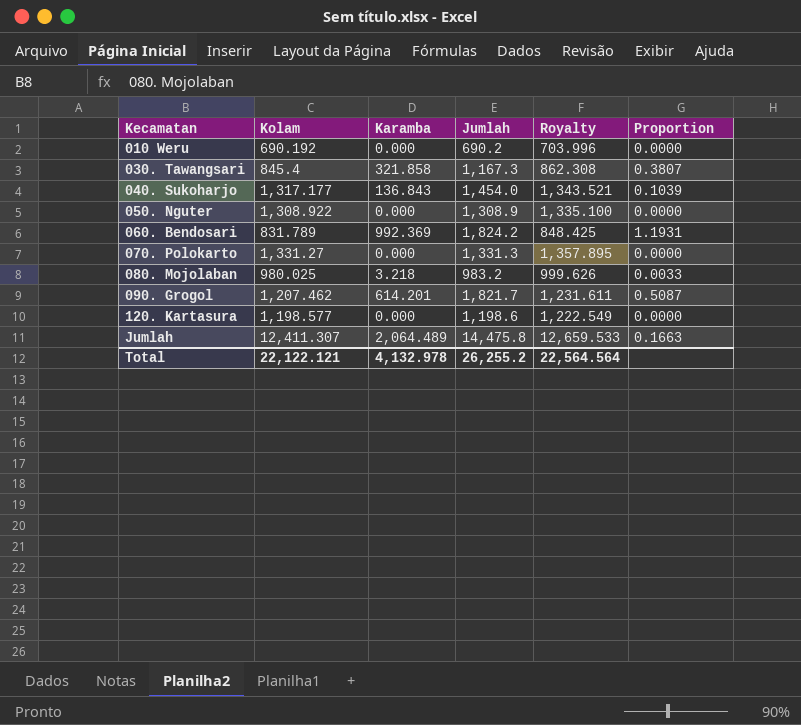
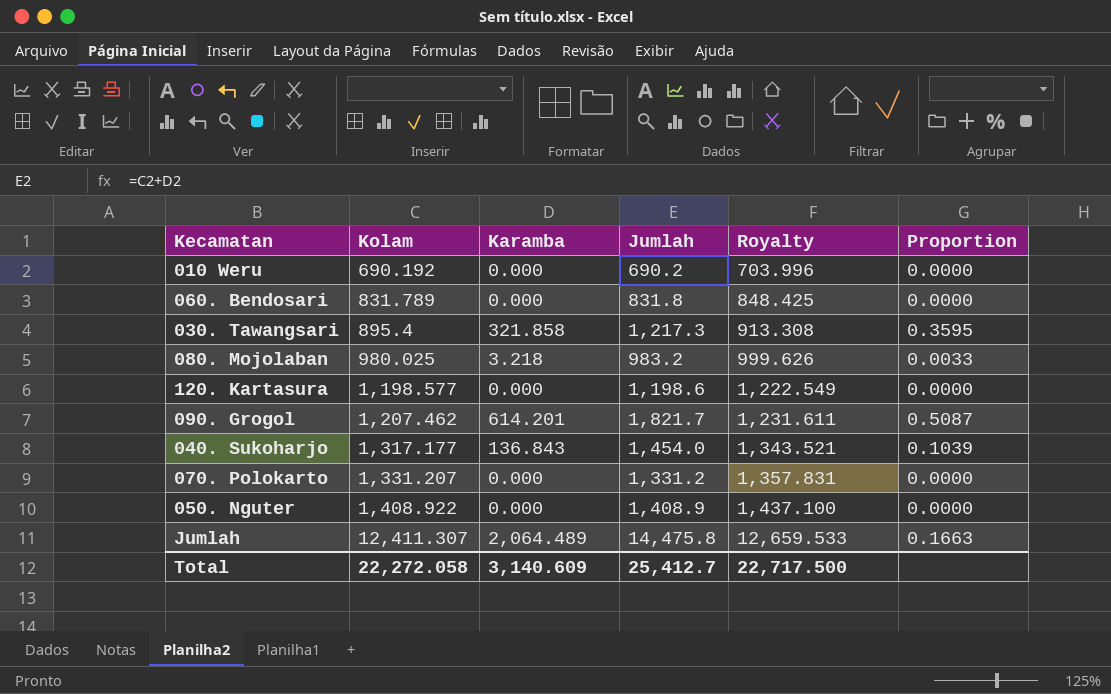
row order: Kecamatan ascending -> Kolam ascending
060. Bendosari | Karamba: 992.369 -> 0.000
060. Bendosari | Jumlah: 1,824.2 -> 831.8
060. Bendosari | Proportion: 1.1931 -> 0.0000
030. Tawangsari | Kolam: 845.4 -> 895.4
030. Tawangsari | Jumlah: 1,167.3 -> 1,217.3
030. Tawangsari | Royalty: 862.308 -> 913.308
030. Tawangsari | Proportion: 0.3807 -> 0.3595
070. Polokarto | Kolam: 1,331.27 -> 1,331.207
070. Polokarto | Jumlah: 1,331.3 -> 1,331.2
070. Polokarto | Royalty: 1,357.895 -> 1,357.831
050. Nguter | Kolam: 1,308.922 -> 1,408.922
050. Nguter | Jumlah: 1,308.9 -> 1,408.9
050. Nguter | Royalty: 1,335.100 -> 1,437.100
Total | Kolam: 22,122.121 -> 22,272.058
Total | Karamba: 4,132.978 -> 3,140.609
Total | Jumlah: 26,255.2 -> 25,412.7
Total | Royalty: 22,564.564 -> 22,717.500

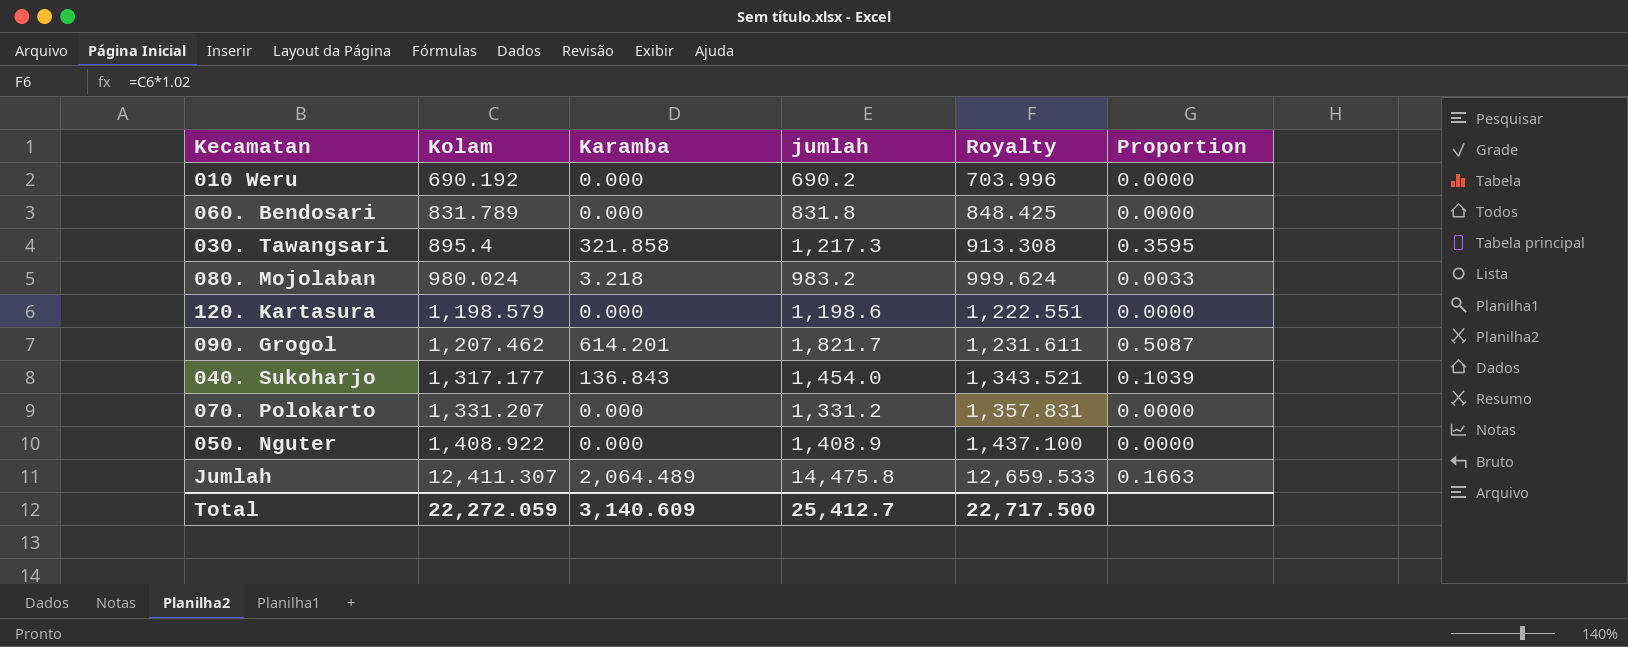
column name: Jumlah -> jumlah
080. Mojolaban | Kolam: 980.025 -> 980.024
080. Mojolaban | Royalty: 999.626 -> 999.624
120. Kartasura | Kolam: 1,198.577 -> 1,198.579
120. Kartasura | Royalty: 1,222.549 -> 1,222.551
Total | Kolam: 22,272.058 -> 22,272.059

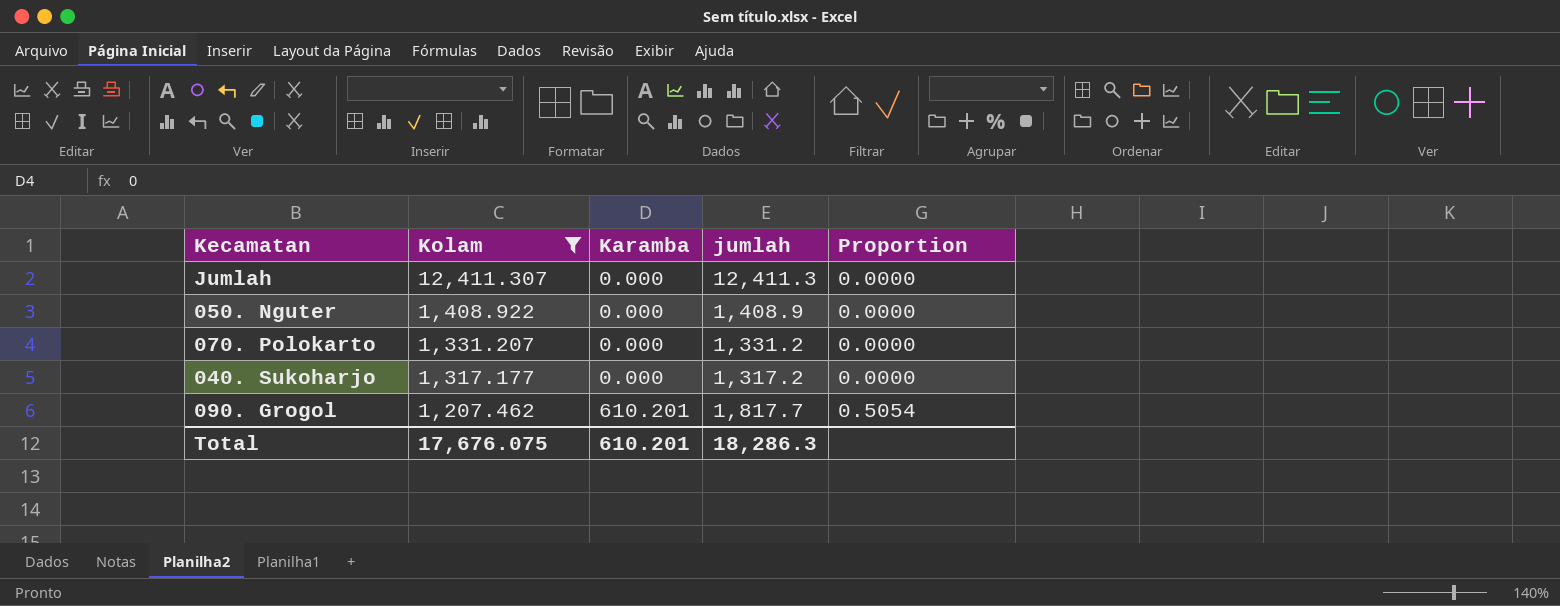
filter: none -> Kolam >= 1,207.462
row order: Kolam ascending -> Kolam descending
column Royalty | formula: [Kolam] * 1.02 -> none
Jumlah | Karamba: 2,064.489 -> 0.000
Jumlah | jumlah: 14,475.8 -> 12,411.3
Jumlah | Proportion: 0.1663 -> 0.0000
040. Sukoharjo | Karamba: 136.843 -> 0.000
040. Sukoharjo | jumlah: 1,454.0 -> 1,317.2
040. Sukoharjo | Proportion: 0.1039 -> 0.0000
090. Grogol | Karamba: 614.201 -> 610.201
090. Grogol | jumlah: 1,821.7 -> 1,817.7
090. Grogol | Proportion: 0.5087 -> 0.5054
Total | Kolam: 22,272.059 -> 17,676.075
Total | Karamba: 3,140.609 -> 610.201
Total | jumlah: 25,412.7 -> 18,286.3

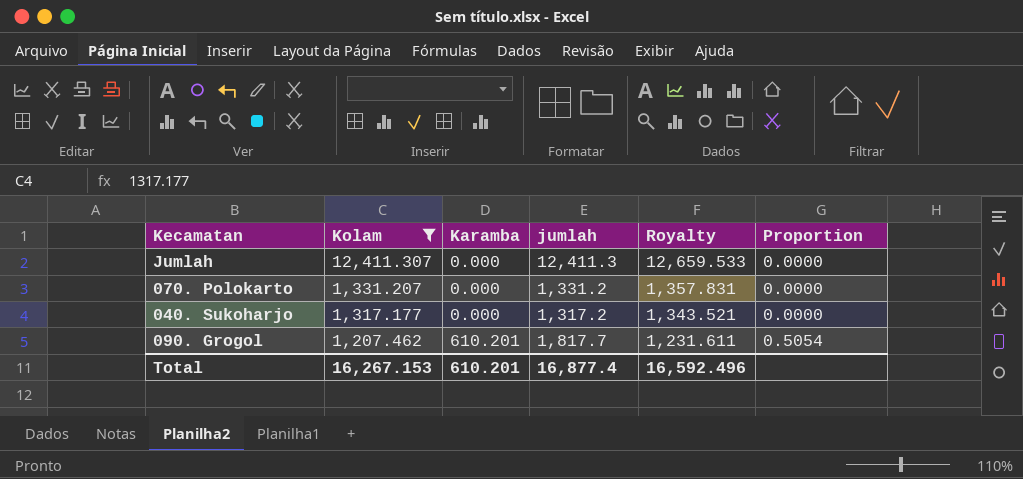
column Royalty | formula: none -> [Kolam] * 1.02
row 050. Nguter: 1,408.922 | 0.000 | 1,408.9 | 0.0000 -> none
Total | Kolam: 17,676.075 -> 16,267.153
Total | jumlah: 18,286.3 -> 16,877.4

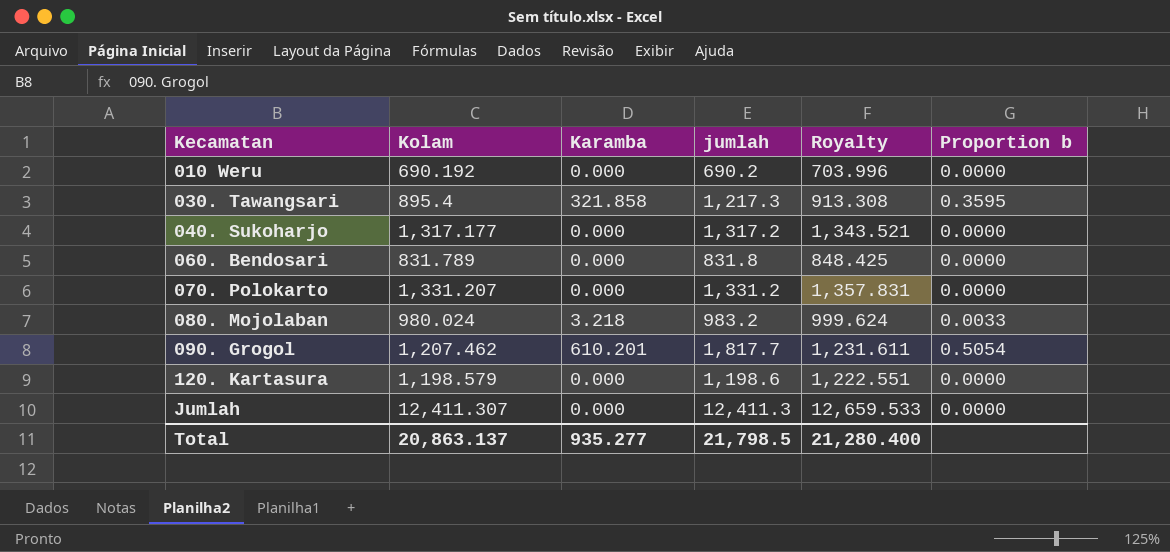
filter: Kolam >= 1,207.462 -> none
row order: Kolam descending -> Kecamatan ascending
column name: Proportion -> Proportion b
Total | Kolam: 16,267.153 -> 20,863.137
Total | Karamba: 610.201 -> 935.277
Total | jumlah: 16,877.4 -> 21,798.5
Total | Royalty: 16,592.496 -> 21,280.400

